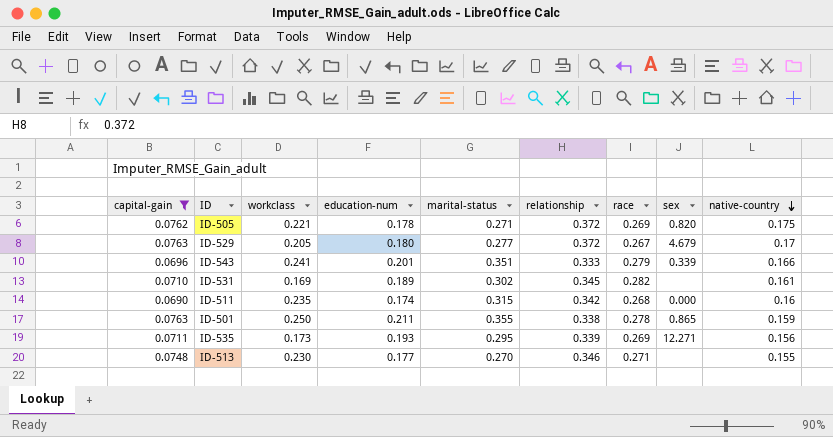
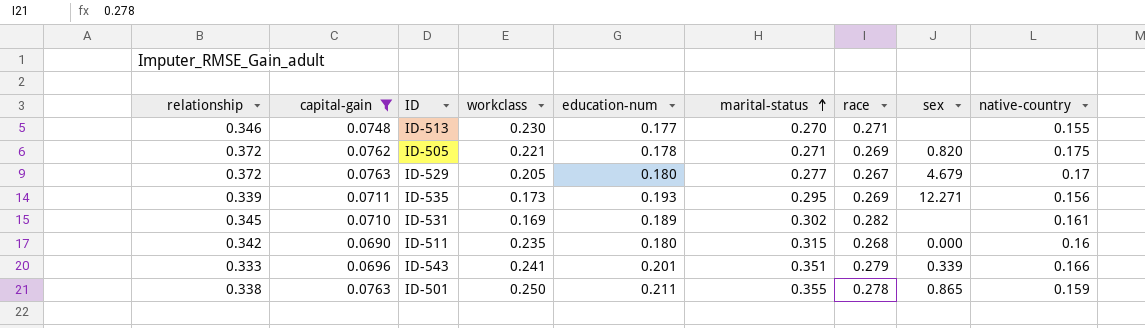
row order: native-country descending -> marital-status ascending
column relationship | position: 6 -> 1
ID-511 | education-num: 0.174 -> 0.180

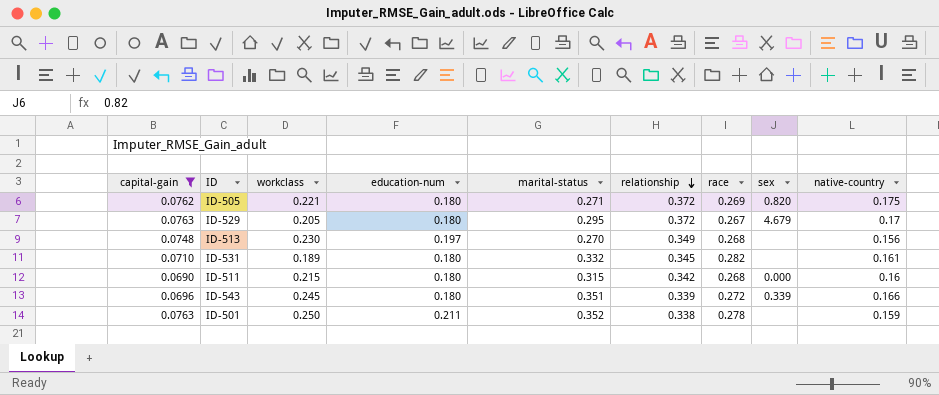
row order: marital-status ascending -> relationship descending
column relationship | position: 1 -> 6
row ID-535: 0.339 | 0.0711 | 0.173 | 0.193 | 0.295 | 0.269 | 12.271 | 0.156 -> none
ID-505 | education-num: 0.178 -> 0.180
ID-529 | marital-status: 0.277 -> 0.295
ID-513 | education-num: 0.177 -> 0.197
ID-513 | relationship: 0.346 -> 0.349
ID-513 | race: 0.271 -> 0.268
ID-513 | native-country: 0.155 -> 0.156
ID-531 | workclass: 0.169 -> 0.189
ID-531 | education-num: 0.189 -> 0.180
ID-531 | marital-status: 0.302 -> 0.332
ID-511 | workclass: 0.235 -> 0.215
ID-543 | workclass: 0.241 -> 0.245
ID-543 | education-num: 0.201 -> 0.180
ID-543 | relationship: 0.333 -> 0.339
ID-543 | race: 0.279 -> 0.272
ID-501 | marital-status: 0.355 -> 0.352
ID-501 | sex: 0.865 -> none

